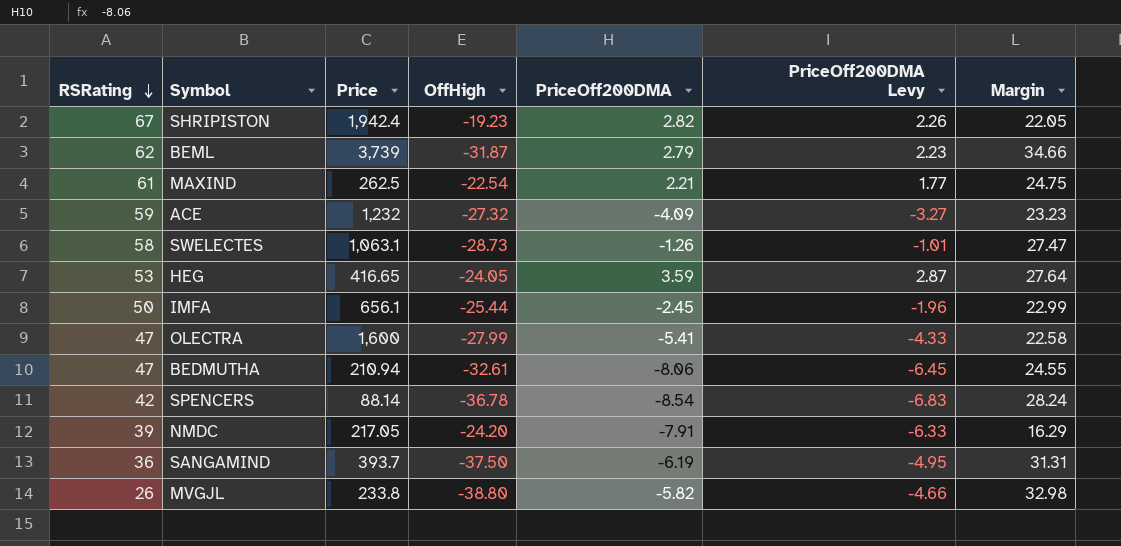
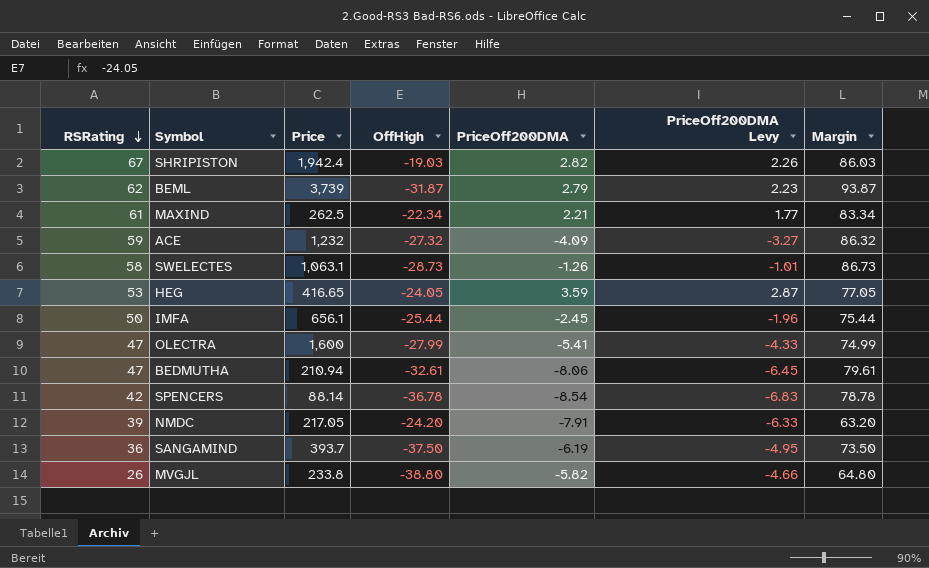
column Margin | formula: [PriceOff200DMA] - [OffHigh] -> [RSRating] - [OffHigh]
SHRIPISTON | OffHigh: -19.23 -> -19.03
MAXIND | OffHigh: -22.54 -> -22.34

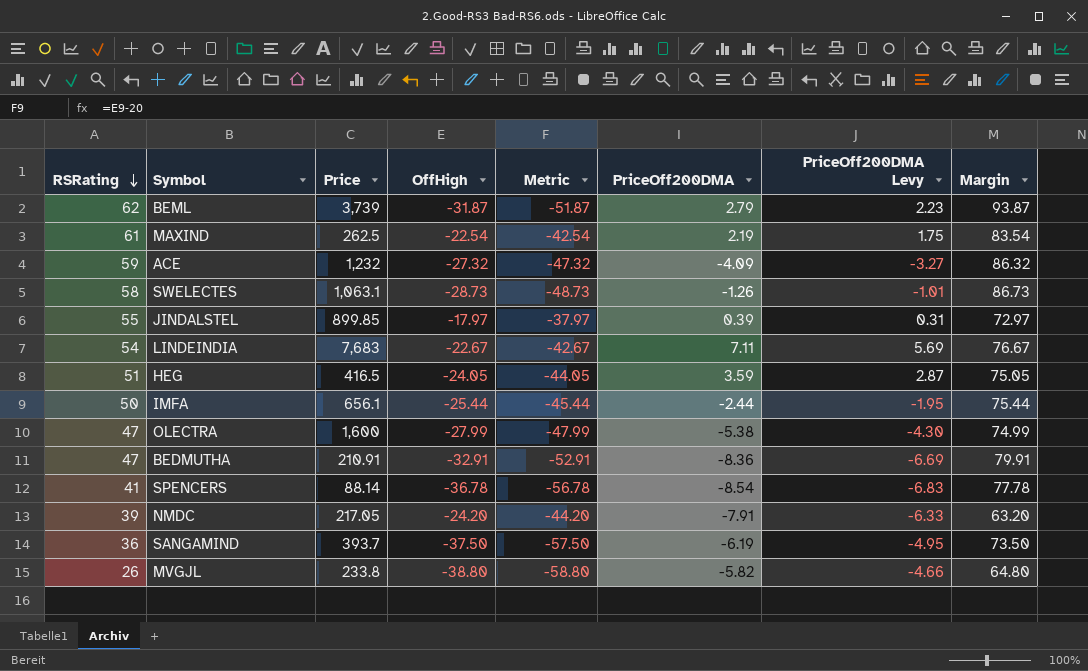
column Metric | formula: none -> [OffHigh] - 20
row SHRIPISTON: 67 | 1,942.4 | -19.03 | 2.82 | 2.26 | 86.03 -> none
MAXIND | OffHigh: -22.34 -> -22.54
MAXIND | PriceOff200DMA: 2.21 -> 2.19
MAXIND | PriceOff200DMA Levy: 1.77 -> 1.75
MAXIND | Margin: 83.34 -> 83.54
row JINDALSTEL: none -> 55 | 899.85 | -17.97 | -37.97 | 0.39 | 0.31 | 72.97
row LINDEINDIA: none -> 54 | 7,683 | -22.67 | -42.67 | 7.11 | 5.69 | 76.67
HEG | RSRating: 53 -> 51
HEG | Price: 416.65 -> 416.5
HEG | Margin: 77.05 -> 75.05
IMFA | PriceOff200DMA: -2.45 -> -2.44
IMFA | PriceOff200DMA Levy: -1.96 -> -1.95
OLECTRA | PriceOff200DMA: -5.41 -> -5.38
OLECTRA | PriceOff200DMA Levy: -4.33 -> -4.30
BEDMUTHA | Price: 210.94 -> 210.91
BEDMUTHA | OffHigh: -32.61 -> -32.91
BEDMUTHA | PriceOff200DMA: -8.06 -> -8.36
BEDMUTHA | PriceOff200DMA Levy: -6.45 -> -6.69
BEDMUTHA | Margin: 79.61 -> 79.91
SPENCERS | RSRating: 42 -> 41
SPENCERS | Margin: 78.78 -> 77.78

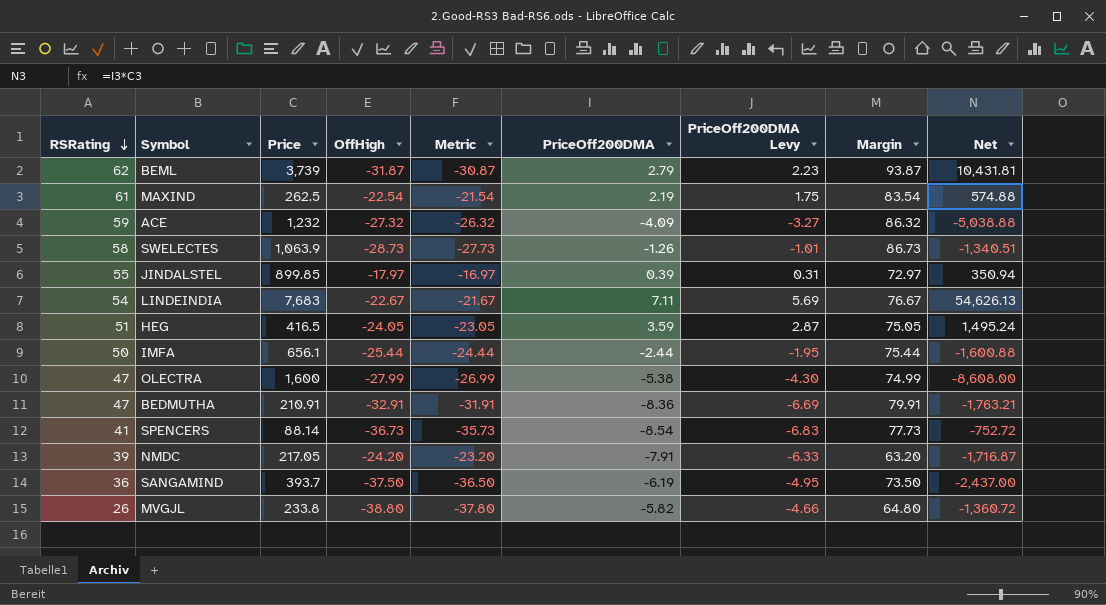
column Metric | formula: [OffHigh] - 20 -> [OffHigh] + 1
column Net | formula: none -> [Price] * [PriceOff200DMA]
SWELECTES | Price: 1,063.1 -> 1,063.9
SPENCERS | OffHigh: -36.78 -> -36.73
SPENCERS | Margin: 77.78 -> 77.73

